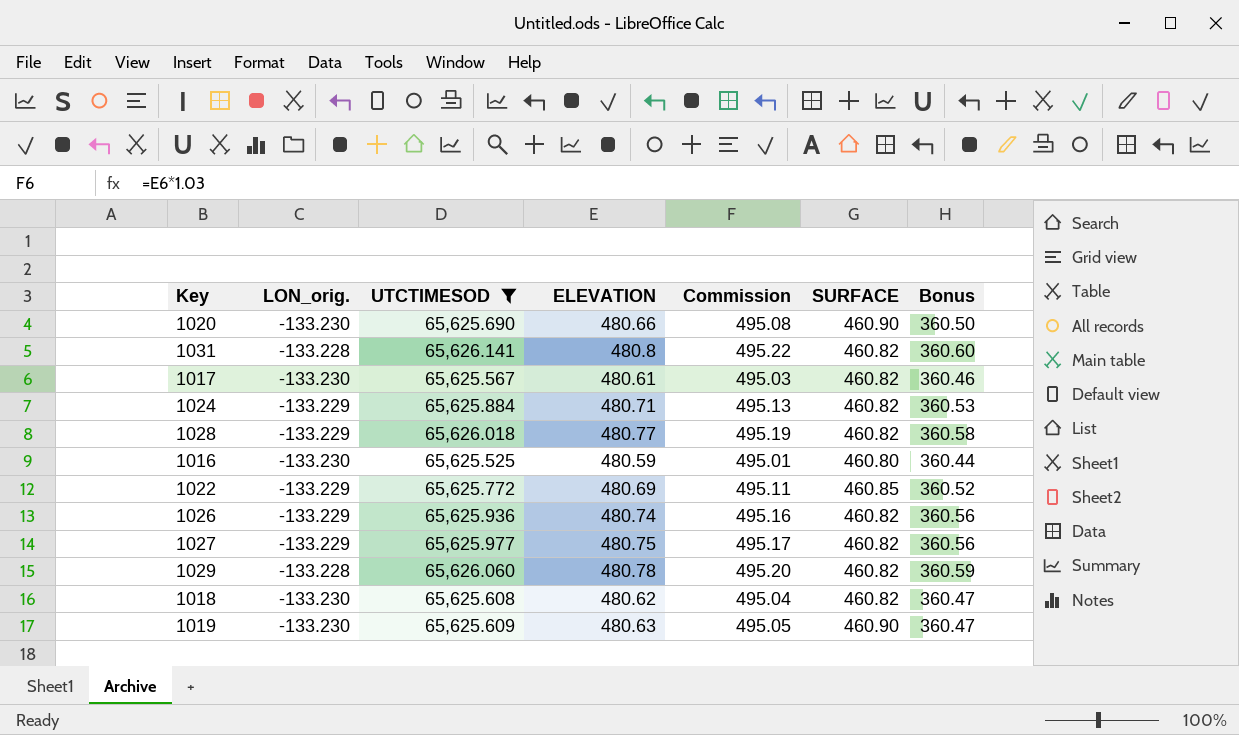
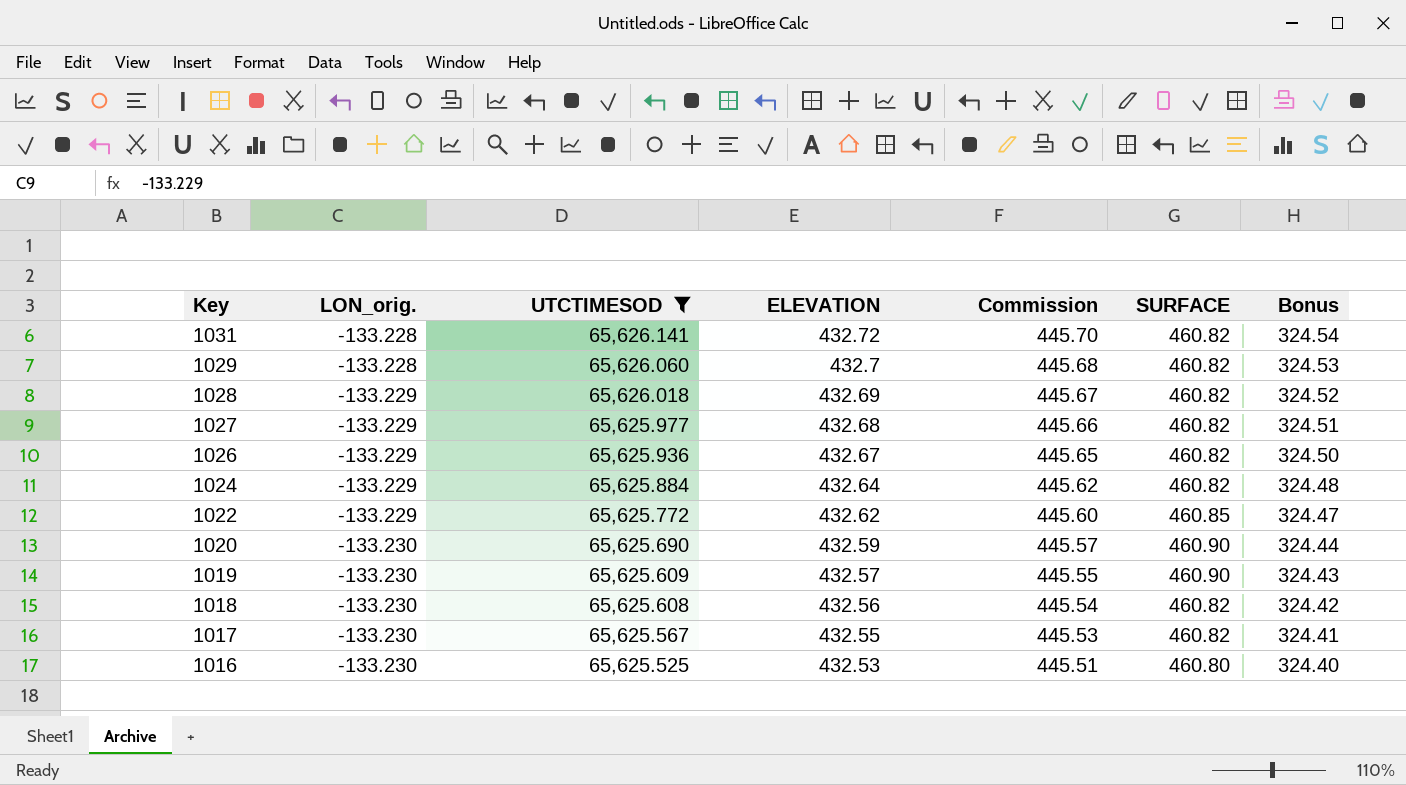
row order: none -> Key descending
1031 | ELEVATION: 480.8 -> 432.72
1031 | Commission: 495.22 -> 445.70
1031 | Bonus: 360.60 -> 324.54
1029 | ELEVATION: 480.78 -> 432.7
1029 | Commission: 495.20 -> 445.68
1029 | Bonus: 360.59 -> 324.53
1028 | ELEVATION: 480.77 -> 432.69
1028 | Commission: 495.19 -> 445.67
1028 | Bonus: 360.58 -> 324.52
1027 | ELEVATION: 480.75 -> 432.68
1027 | Commission: 495.17 -> 445.66
1027 | Bonus: 360.56 -> 324.51
1026 | ELEVATION: 480.74 -> 432.67
1026 | Commission: 495.16 -> 445.65
1026 | Bonus: 360.56 -> 324.50
1024 | ELEVATION: 480.71 -> 432.64
1024 | Commission: 495.13 -> 445.62
1024 | Bonus: 360.53 -> 324.48
1022 | ELEVATION: 480.69 -> 432.62
1022 | Commission: 495.11 -> 445.60
1022 | Bonus: 360.52 -> 324.47
1020 | ELEVATION: 480.66 -> 432.59
1020 | Commission: 495.08 -> 445.57
1020 | Bonus: 360.50 -> 324.44
1019 | ELEVATION: 480.63 -> 432.57
1019 | Commission: 495.05 -> 445.55
1019 | Bonus: 360.47 -> 324.43
1018 | ELEVATION: 480.62 -> 432.56
1018 | Commission: 495.04 -> 445.54
1018 | Bonus: 360.47 -> 324.42
1017 | ELEVATION: 480.61 -> 432.55
1017 | Commission: 495.03 -> 445.53
1017 | Bonus: 360.46 -> 324.41
1016 | ELEVATION: 480.59 -> 432.53
1016 | Commission: 495.01 -> 445.51
1016 | Bonus: 360.44 -> 324.40

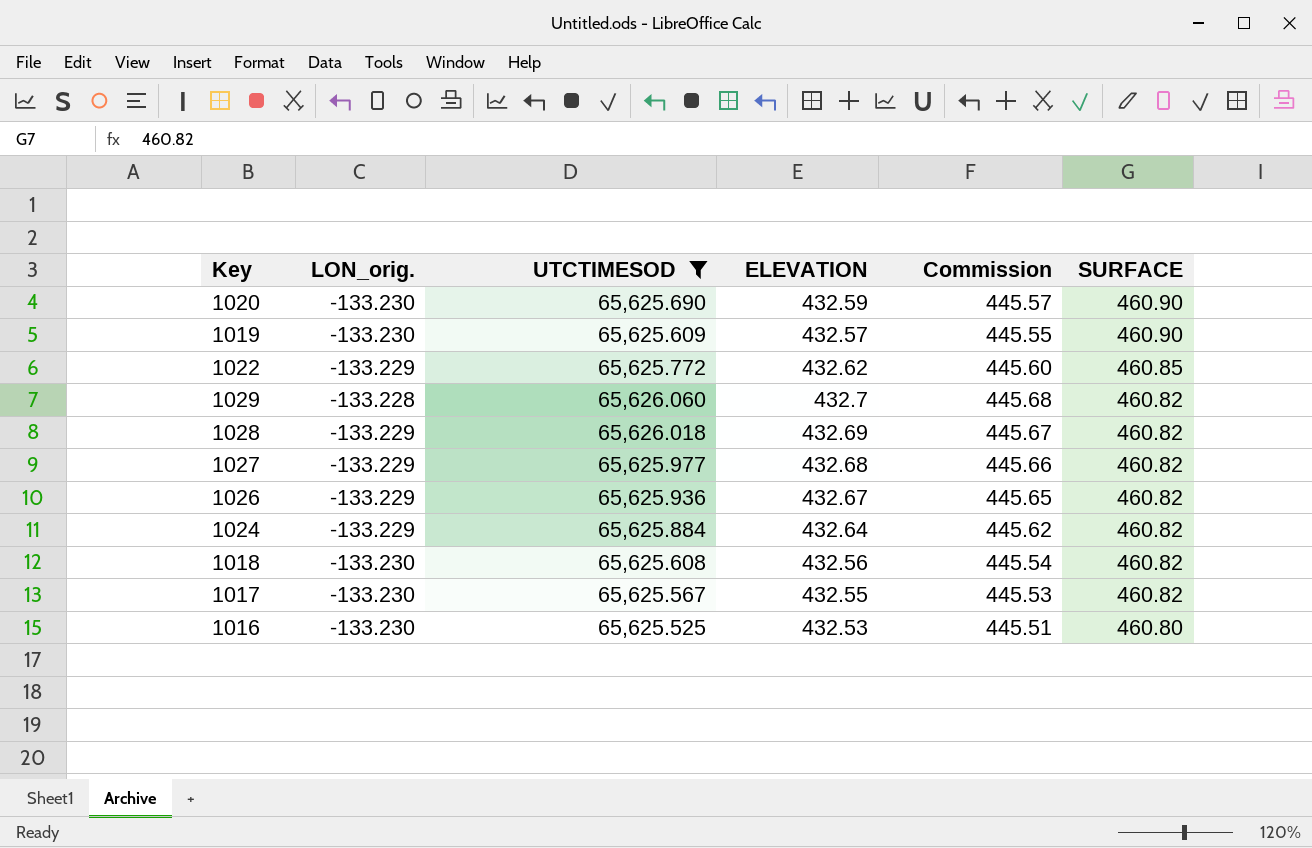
row order: Key descending -> SURFACE descending
column Bonus | formula: [ELEVATION] * 0.75 -> none
row 1031: -133.228 | 65,626.141 | 432.72 | 445.70 | 460.82 | 324.54 -> none

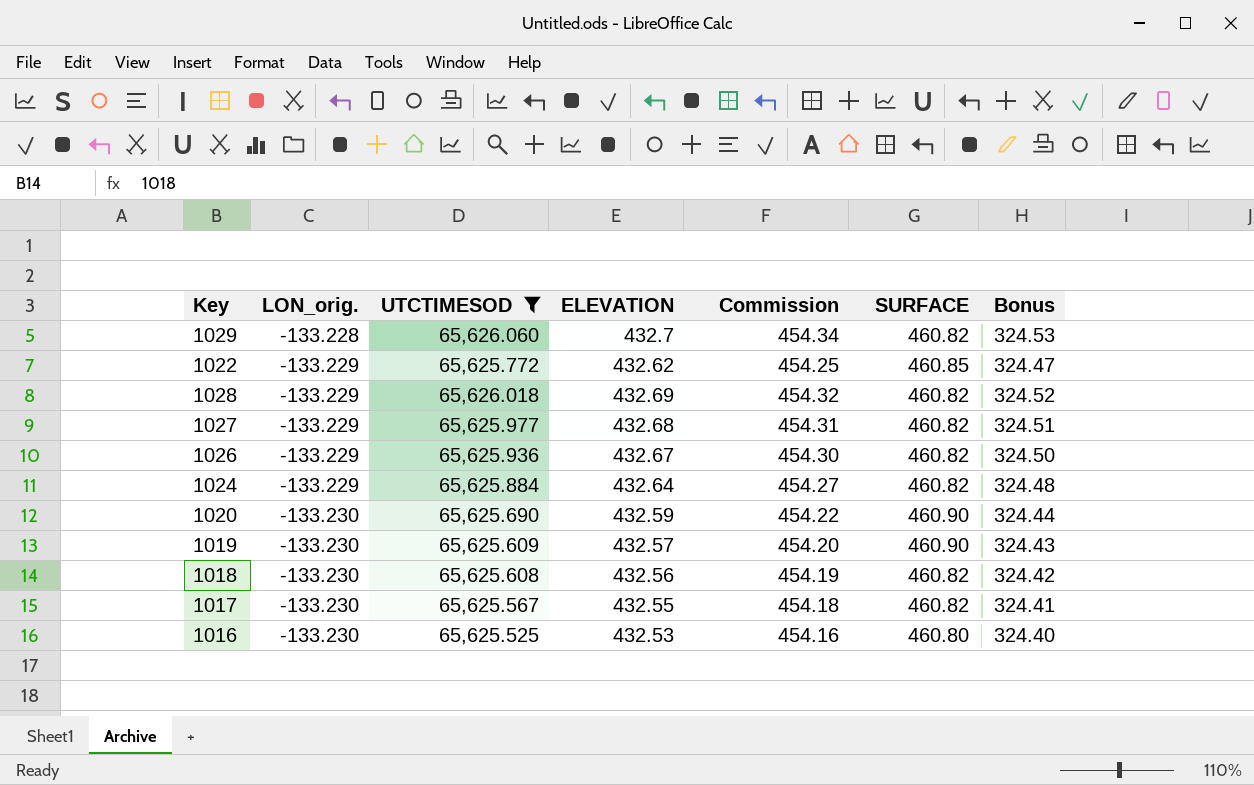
row order: SURFACE descending -> LON_orig. descending
column Commission | formula: [ELEVATION] * 1.03 -> [ELEVATION] * 1.05
column Bonus | formula: none -> [ELEVATION] * 0.75

